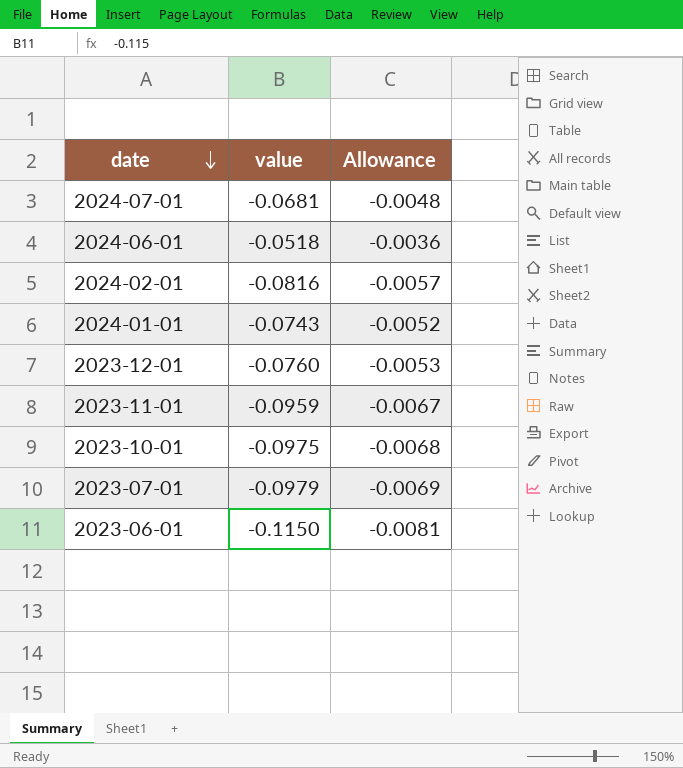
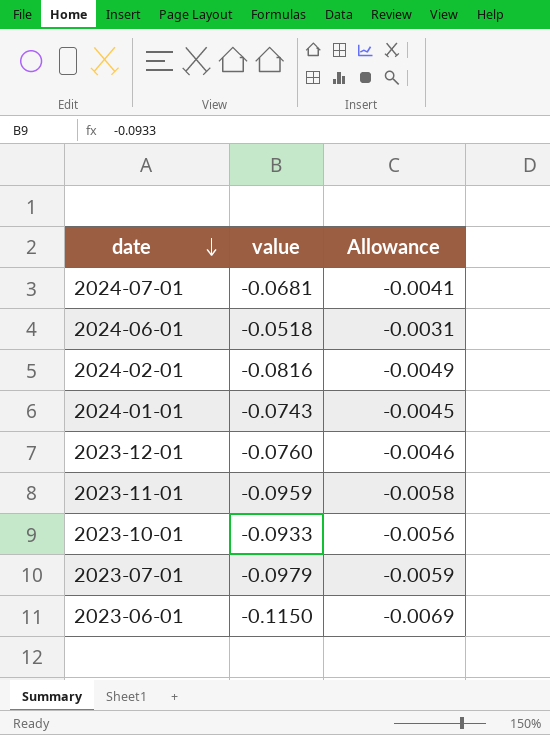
column Allowance | formula: [value] * 0.07 -> [value] * 0.06
2023-10-01 | value: -0.0975 -> -0.0933

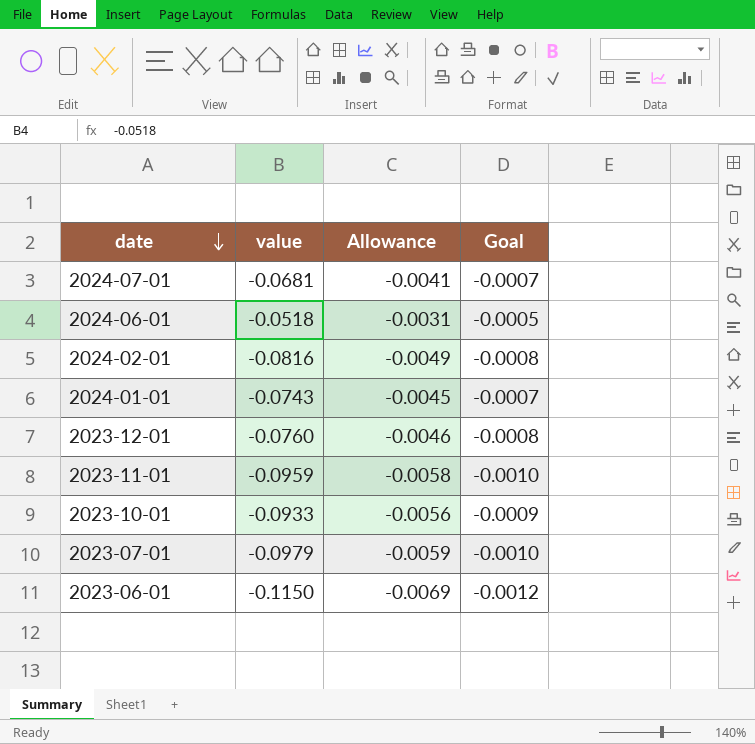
column Goal | formula: none -> [value] * 0.01

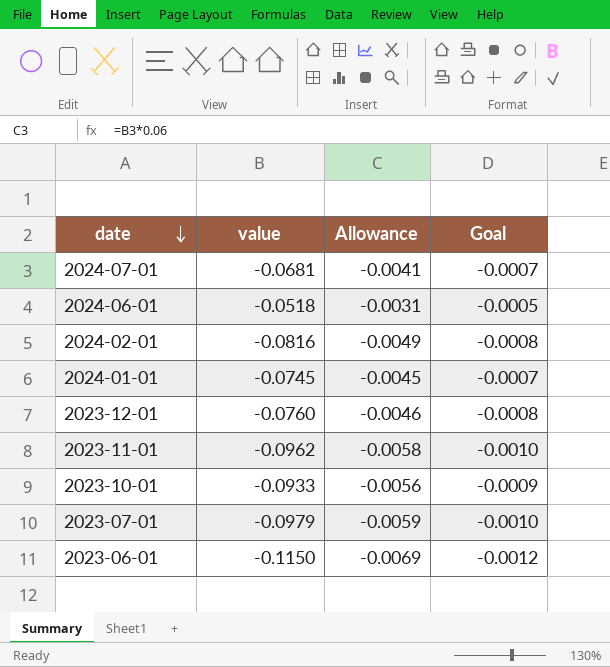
2024-01-01 | value: -0.0743 -> -0.0745
2023-11-01 | value: -0.0959 -> -0.0962

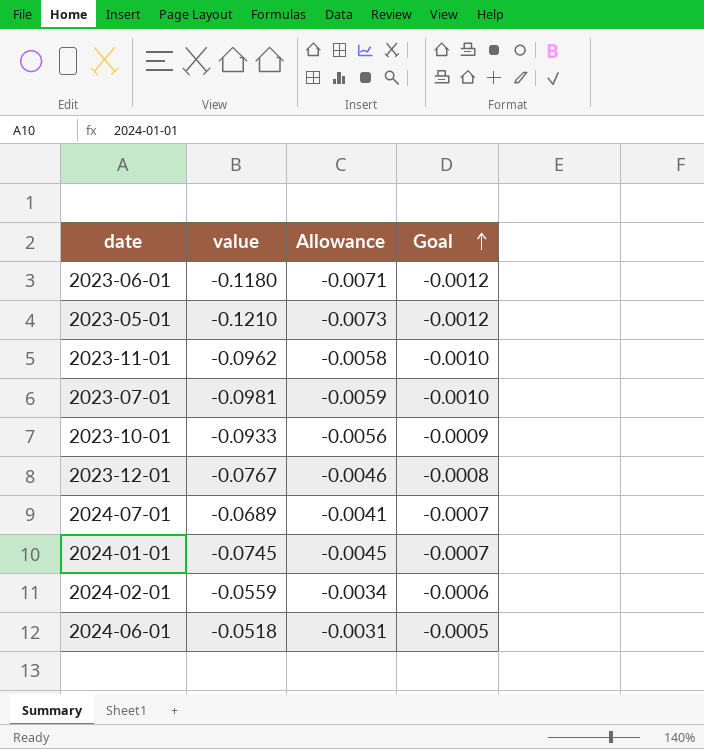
row order: date descending -> Goal ascending
2023-06-01 | value: -0.1150 -> -0.1180
2023-06-01 | Allowance: -0.0069 -> -0.0071
row 2023-05-01: none -> -0.1210 | -0.0073 | -0.0012
2023-07-01 | value: -0.0979 -> -0.0981
2023-12-01 | value: -0.0760 -> -0.0767
2024-07-01 | value: -0.0681 -> -0.0689
2024-02-01 | value: -0.0816 -> -0.0559
2024-02-01 | Allowance: -0.0049 -> -0.0034
2024-02-01 | Goal: -0.0008 -> -0.0006

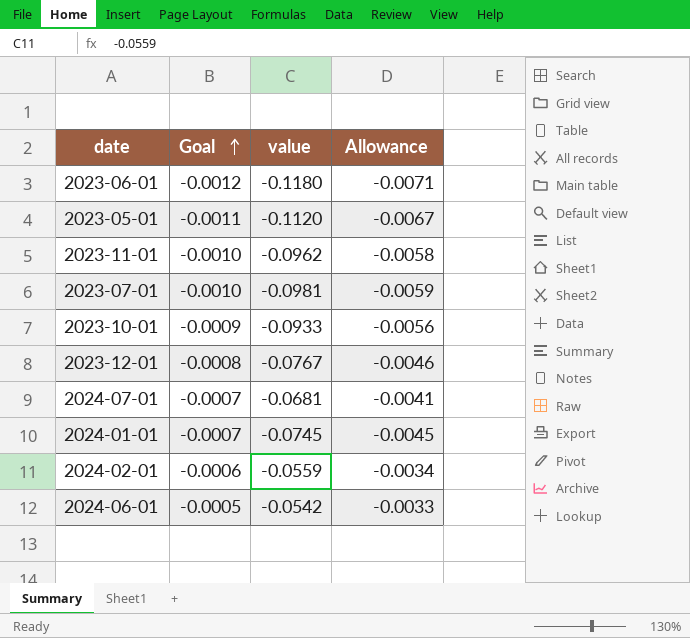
column Goal | position: 4 -> 2
2023-05-01 | Goal: -0.0012 -> -0.0011
2023-05-01 | value: -0.1210 -> -0.1120
2023-05-01 | Allowance: -0.0073 -> -0.0067
2024-07-01 | value: -0.0689 -> -0.0681
2024-06-01 | value: -0.0518 -> -0.0542
2024-06-01 | Allowance: -0.0031 -> -0.0033

